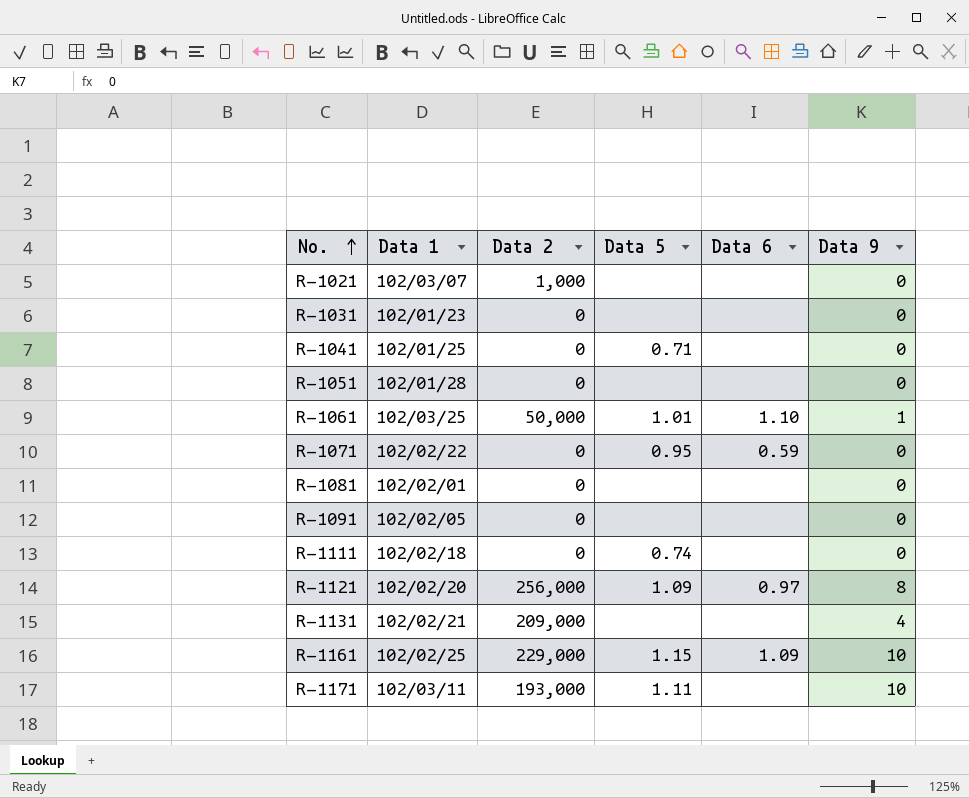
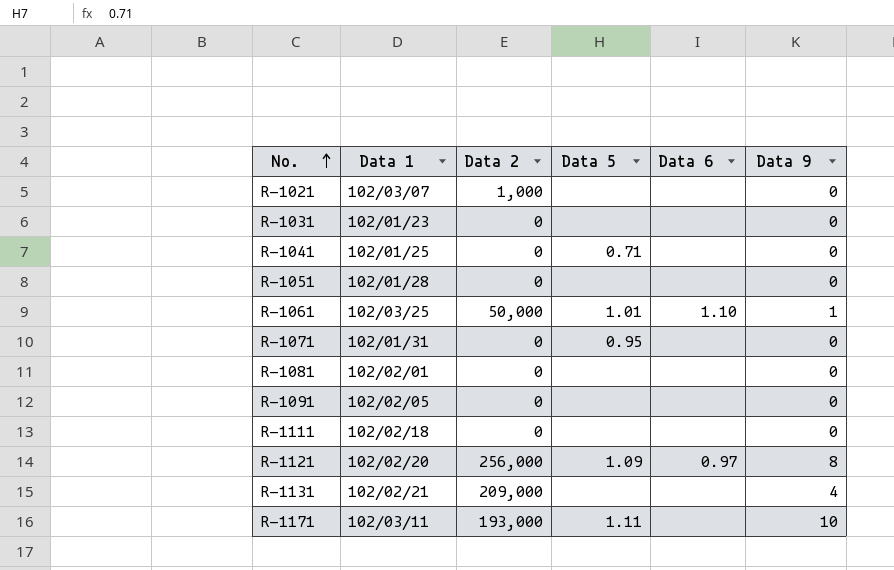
row R-1161: 102/02/25 | 229,000 | 1.15 | 1.09 | 10 -> none
R-1071 | Data 1: 102/02/22 -> 102/01/31
R-1071 | Data 6: 0.59 -> none
R-1111 | Data 5: 0.74 -> none

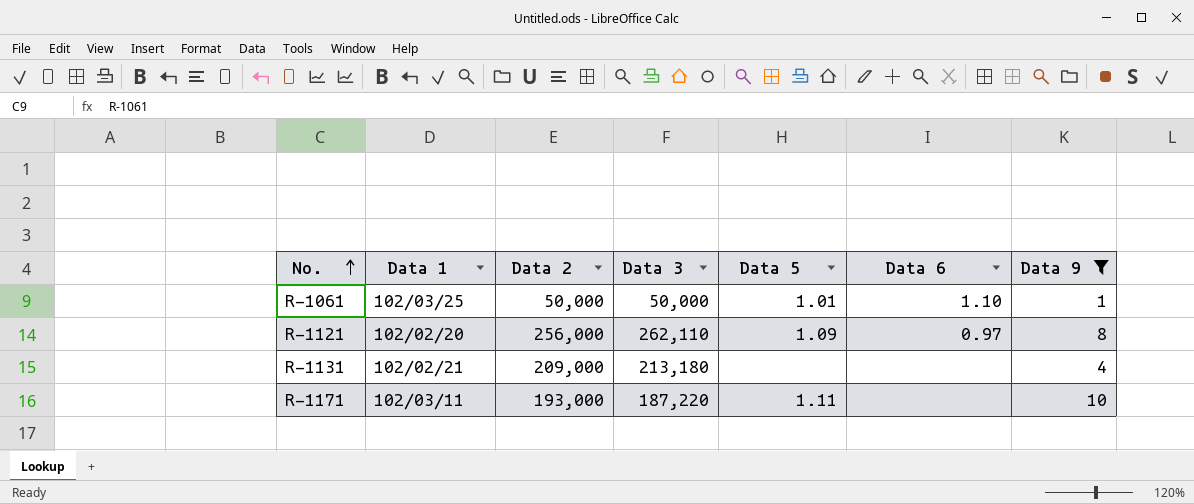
filter: none -> Data 9 != 0
column Data 3 | position: none -> 4

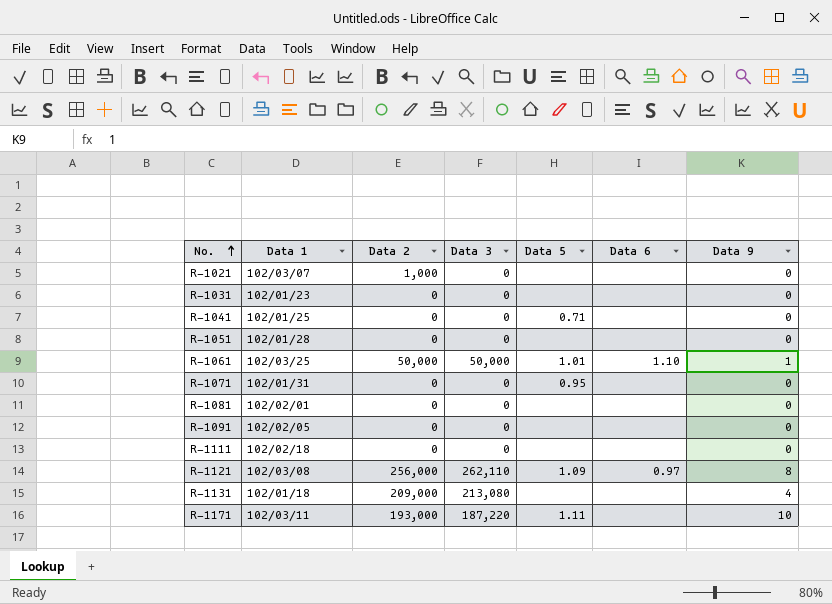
filter: Data 9 != 0 -> none
R-1121 | Data 1: 102/02/20 -> 102/03/08
R-1131 | Data 1: 102/02/21 -> 102/01/18
R-1131 | Data 3: 213,180 -> 213,080

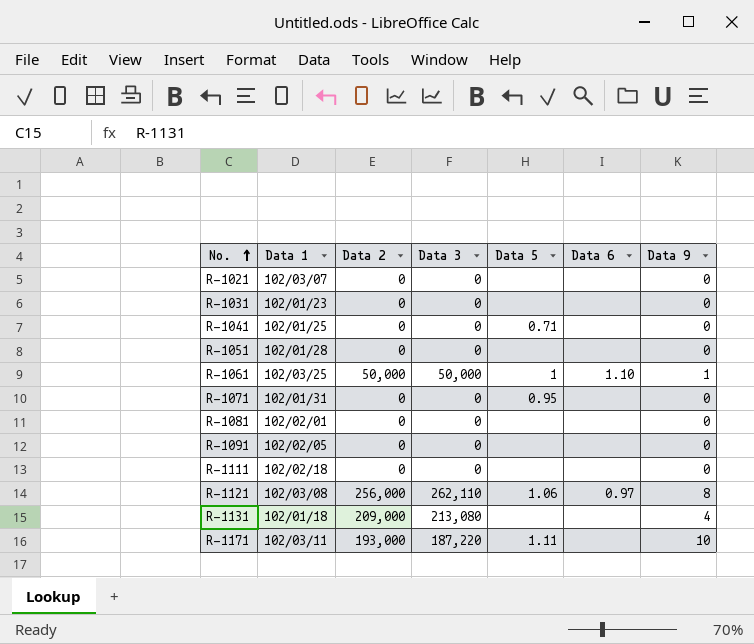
R-1021 | Data 2: 1,000 -> 0
R-1061 | Data 5: 1.01 -> 1
R-1121 | Data 5: 1.09 -> 1.06

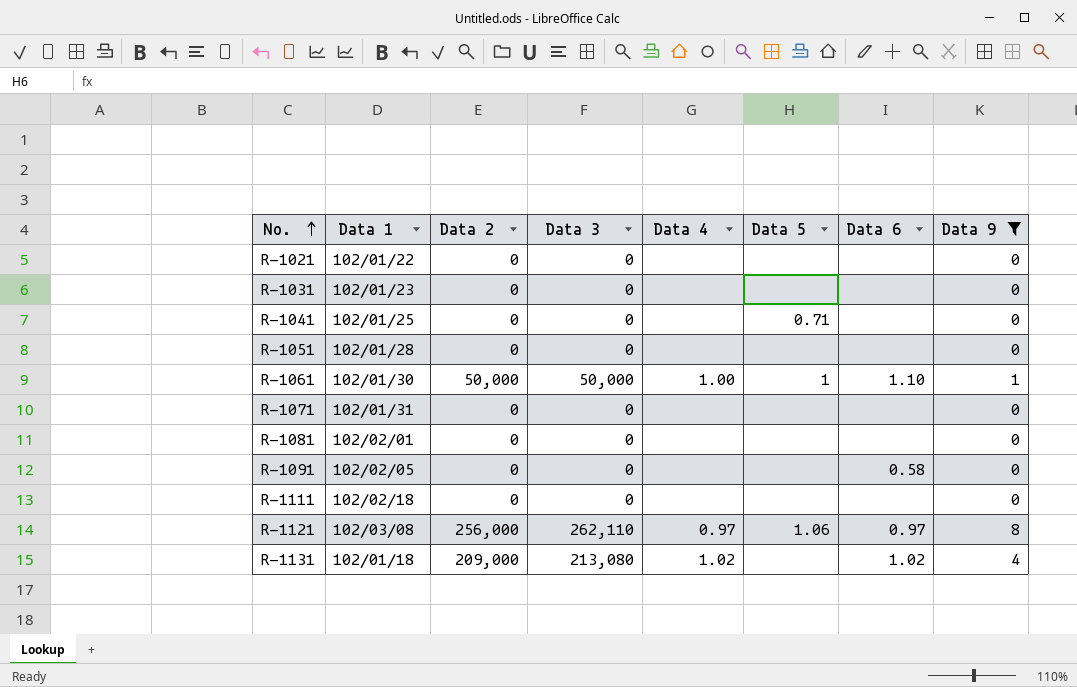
filter: none -> Data 9 != 10
column Data 4 | position: none -> 5
R-1021 | Data 1: 102/03/07 -> 102/01/22
R-1061 | Data 1: 102/03/25 -> 102/01/30
R-1071 | Data 5: 0.95 -> none
R-1091 | Data 6: none -> 0.58
R-1131 | Data 6: none -> 1.02

